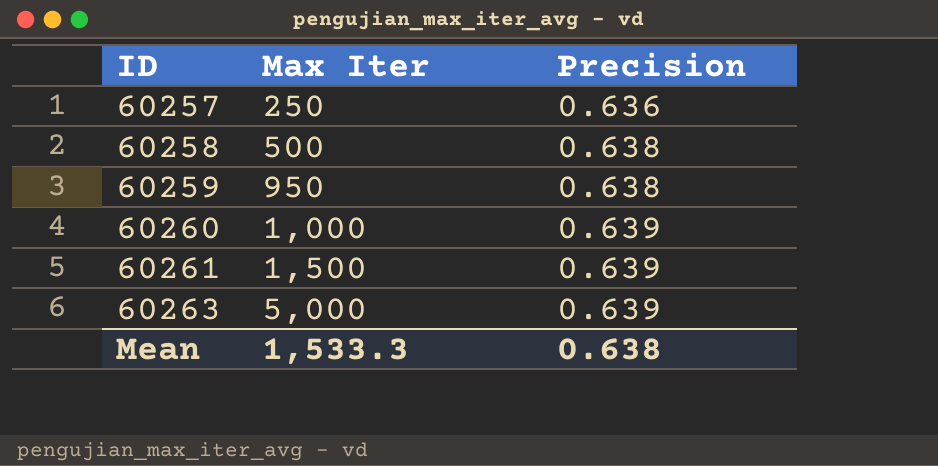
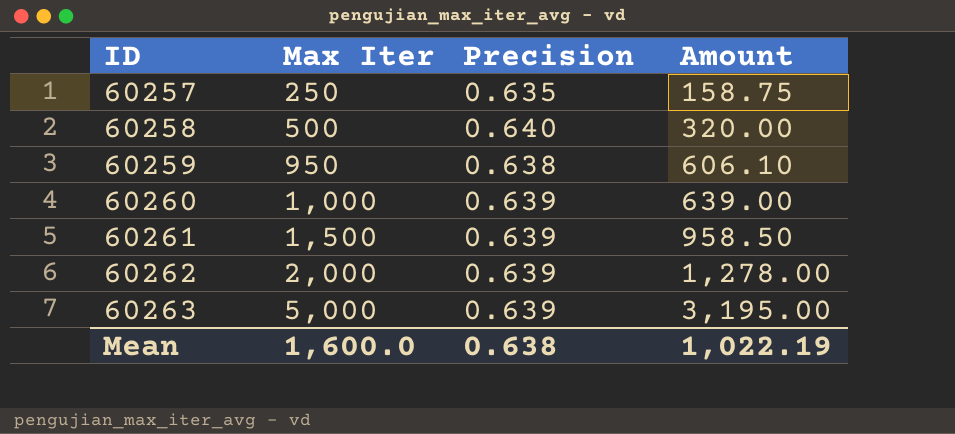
column Amount | formula: none -> [Max Iter] * [Precision]
60257 | Precision: 0.636 -> 0.635
60258 | Precision: 0.638 -> 0.640
row 60262: none -> 2,000 | 0.639 | 1,278.00
Mean | Max Iter: 1,533.3 -> 1,600.0

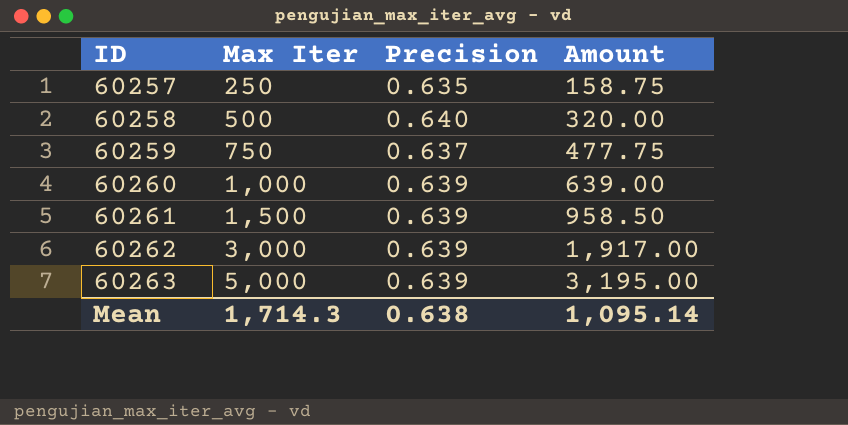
60259 | Max Iter: 950 -> 750
60259 | Precision: 0.638 -> 0.637
60259 | Amount: 606.10 -> 477.75
60262 | Max Iter: 2,000 -> 3,000
60262 | Amount: 1,278.00 -> 1,917.00
Mean | Max Iter: 1,600.0 -> 1,714.3
Mean | Amount: 1,022.19 -> 1,095.14

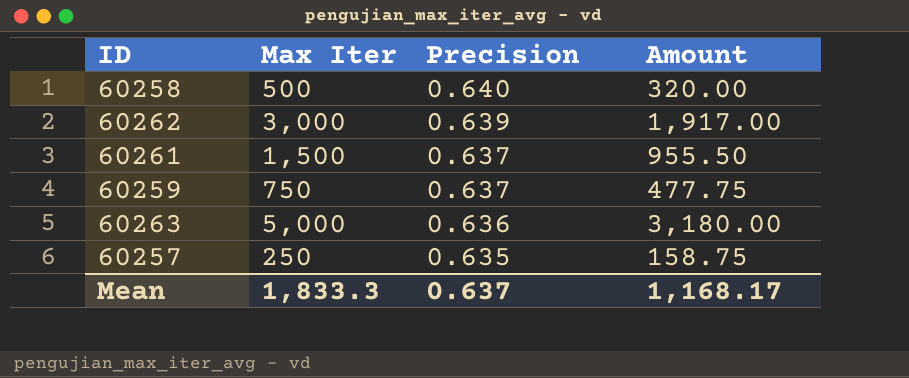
row order: ID ascending -> Precision descending
row 60260: 1,000 | 0.639 | 639.00 -> none
60261 | Precision: 0.639 -> 0.637
60261 | Amount: 958.50 -> 955.50
60263 | Precision: 0.639 -> 0.636
60263 | Amount: 3,195.00 -> 3,180.00
Mean | Max Iter: 1,714.3 -> 1,833.3
Mean | Precision: 0.638 -> 0.637
Mean | Amount: 1,095.14 -> 1,168.17

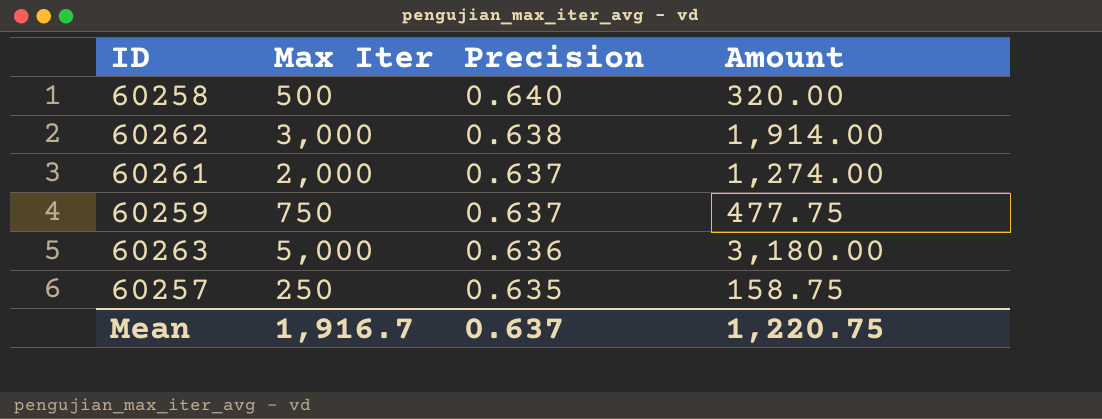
60262 | Precision: 0.639 -> 0.638
60262 | Amount: 1,917.00 -> 1,914.00
60261 | Max Iter: 1,500 -> 2,000
60261 | Amount: 955.50 -> 1,274.00
Mean | Max Iter: 1,833.3 -> 1,916.7
Mean | Amount: 1,168.17 -> 1,220.75

